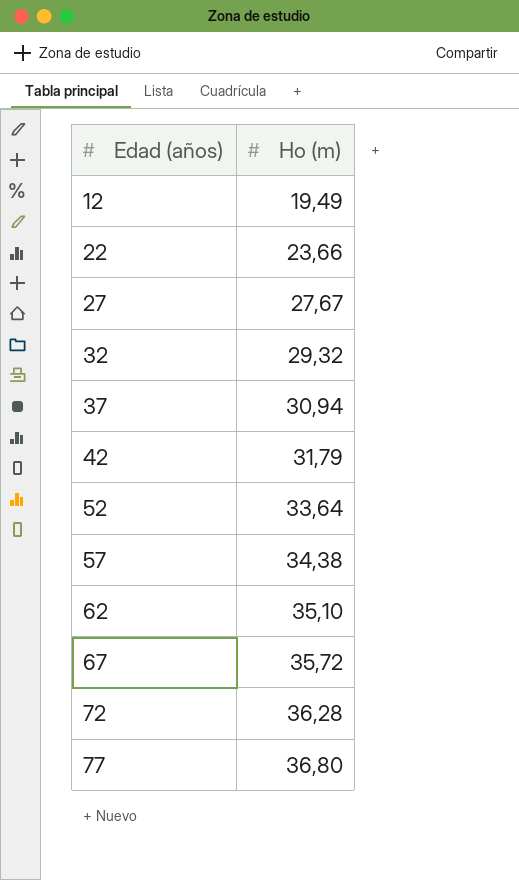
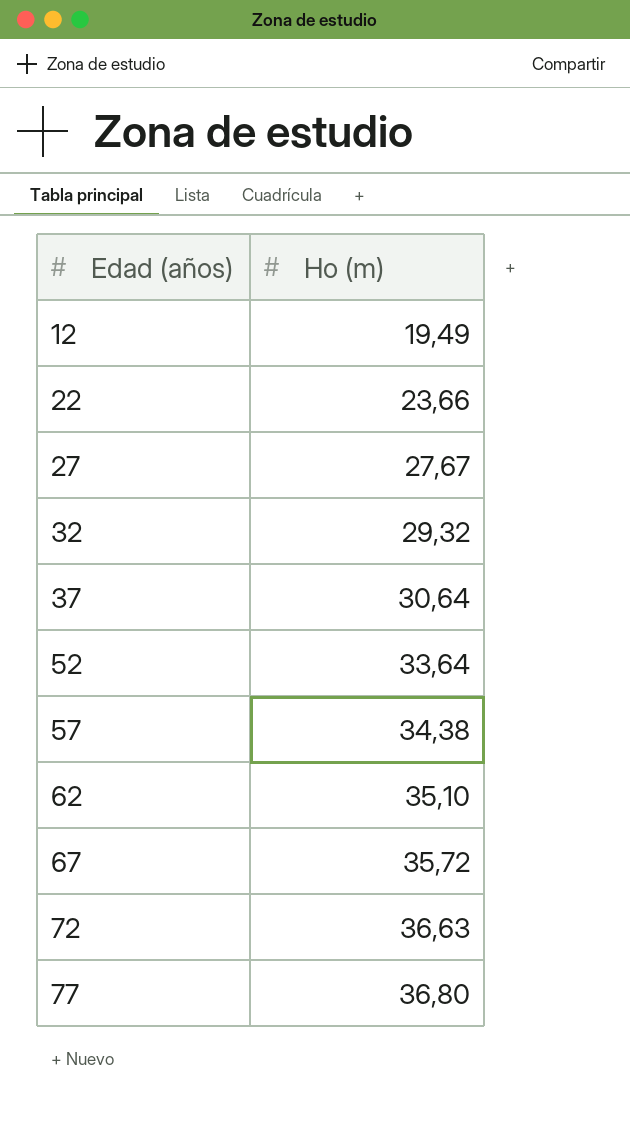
row 42: 31,79 -> none
37 | Ho (m): 30,94 -> 30,64
72 | Ho (m): 36,28 -> 36,63

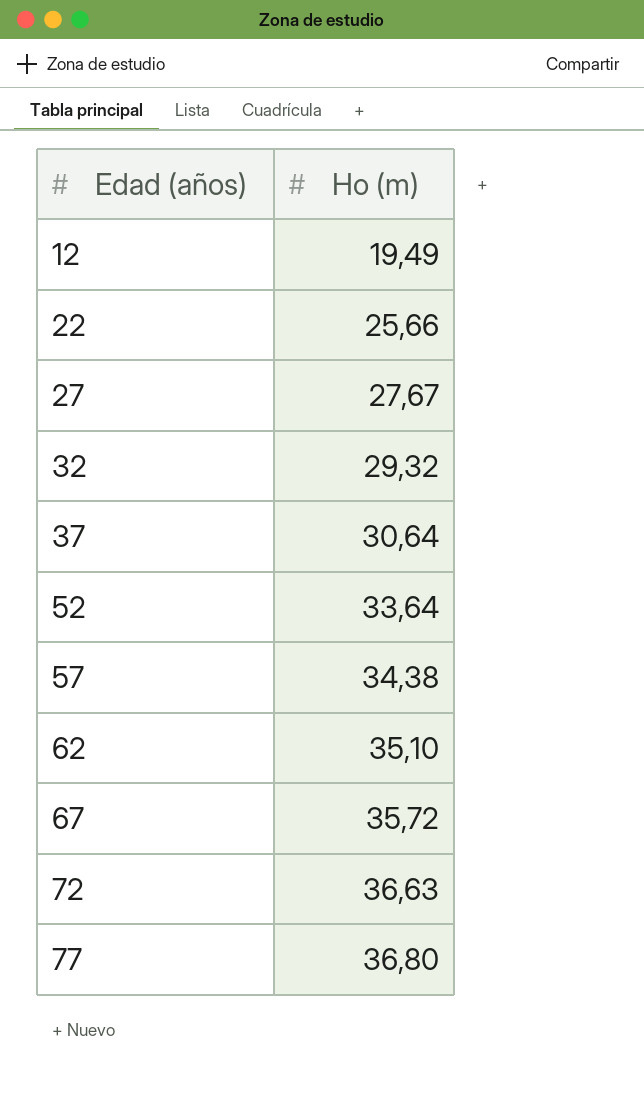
22 | Ho (m): 23,66 -> 25,66

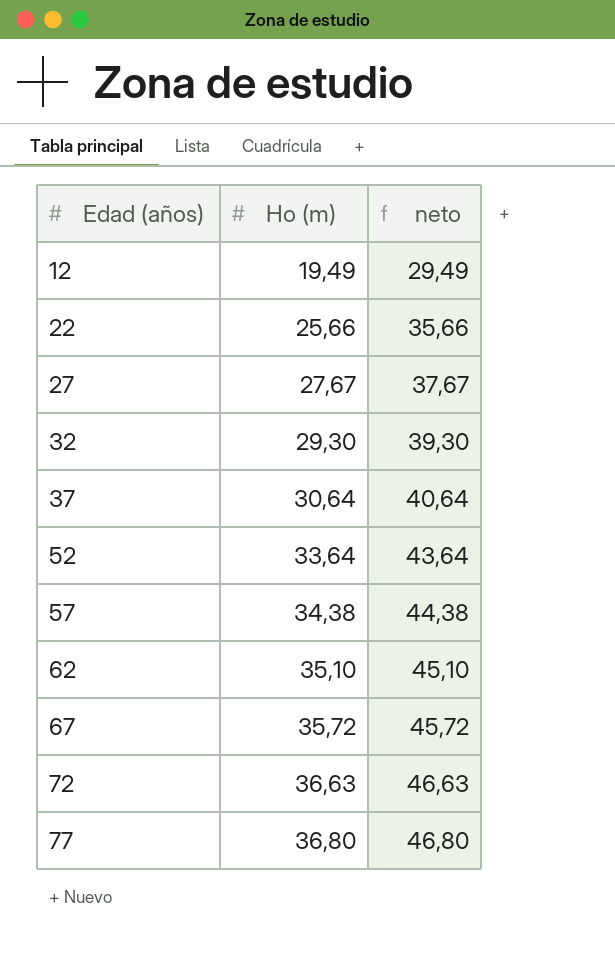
column neto | formula: none -> [Ho (m)] + 10
32 | Ho (m): 29,32 -> 29,30

